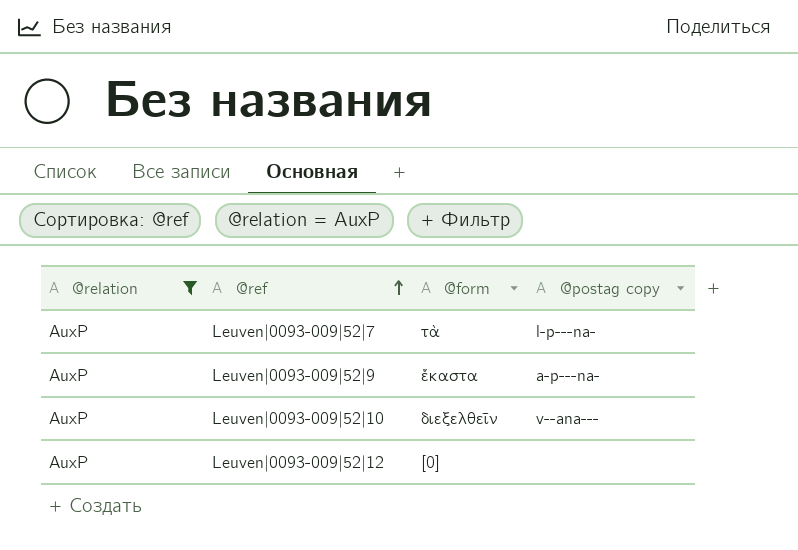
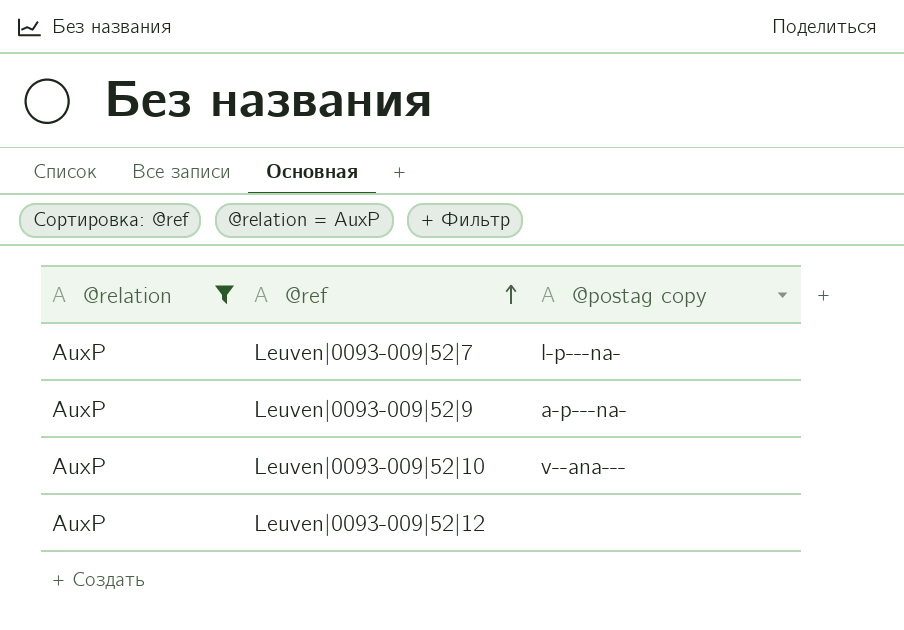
column @form | position: 3 -> none

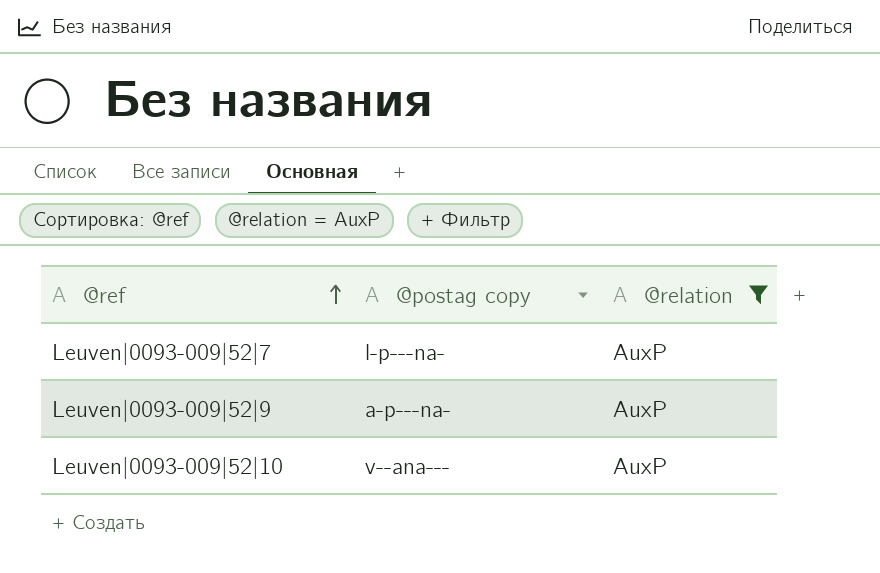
column @relation | position: 1 -> 3
row Leuven|0093-009|52|12: AuxP | none -> none

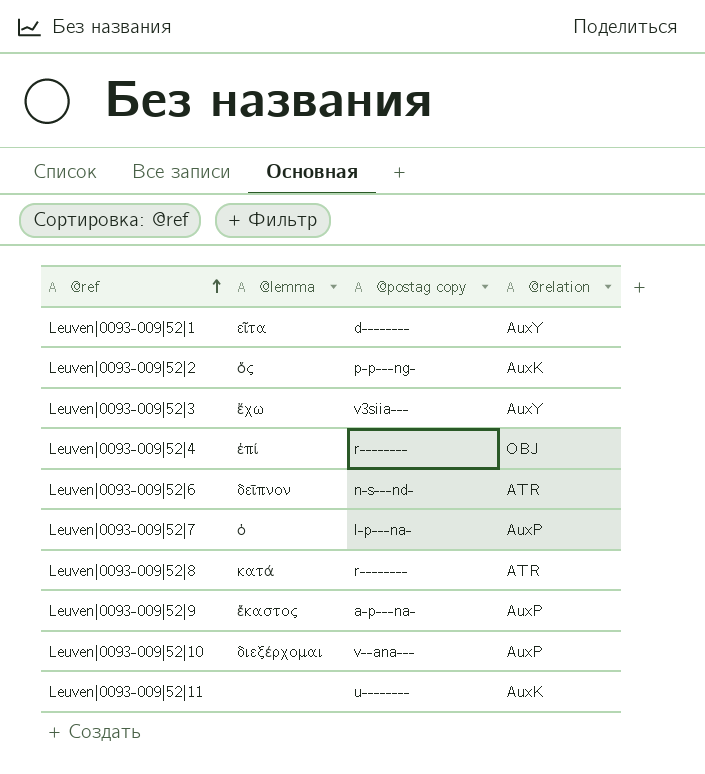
filter: @relation = AuxP -> none
column @lemma | position: none -> 2

